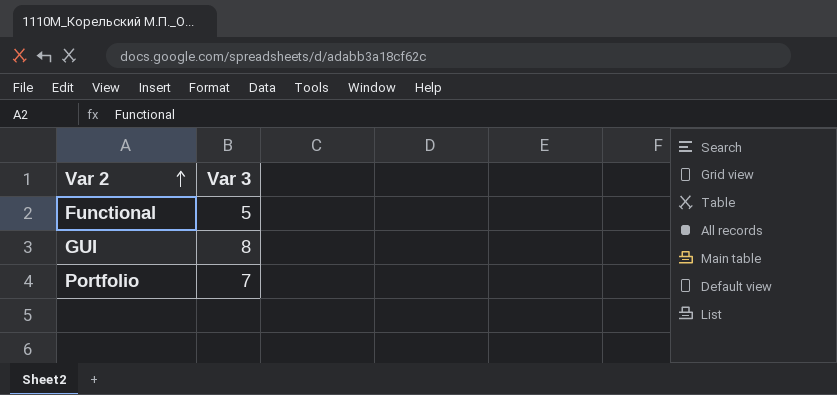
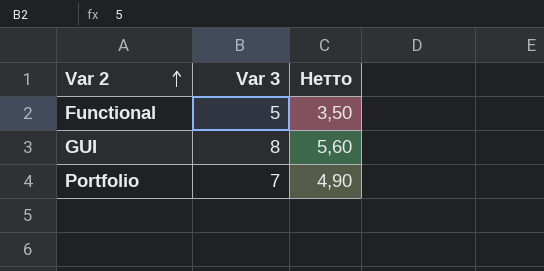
column Нетто | formula: none -> [Var 3] * 0,7

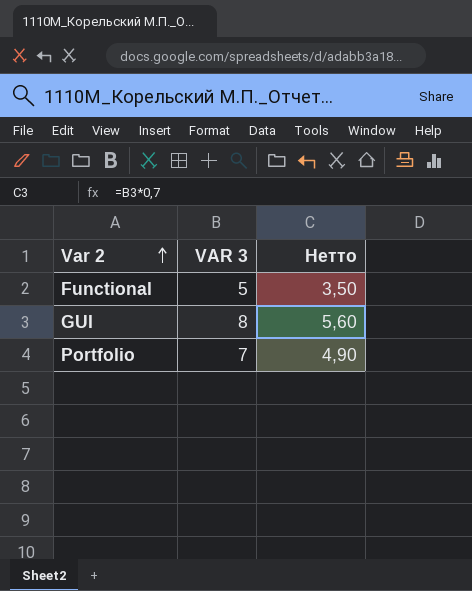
column name: Var 3 -> VAR 3

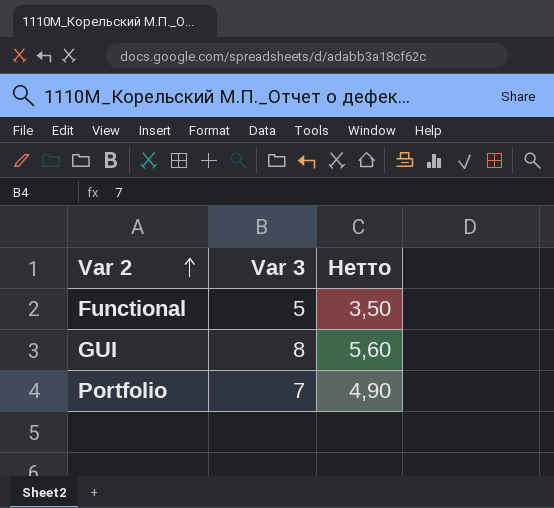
column name: VAR 3 -> Var 3

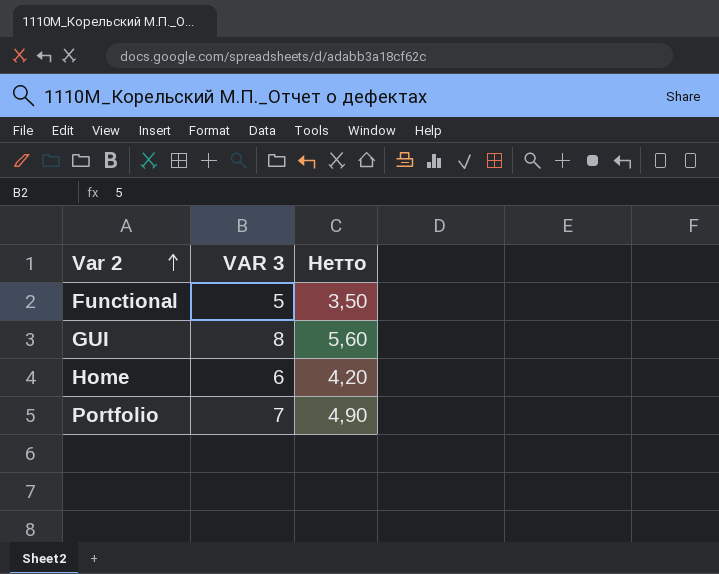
column name: Var 3 -> VAR 3
row Home: none -> 6 | 4,20

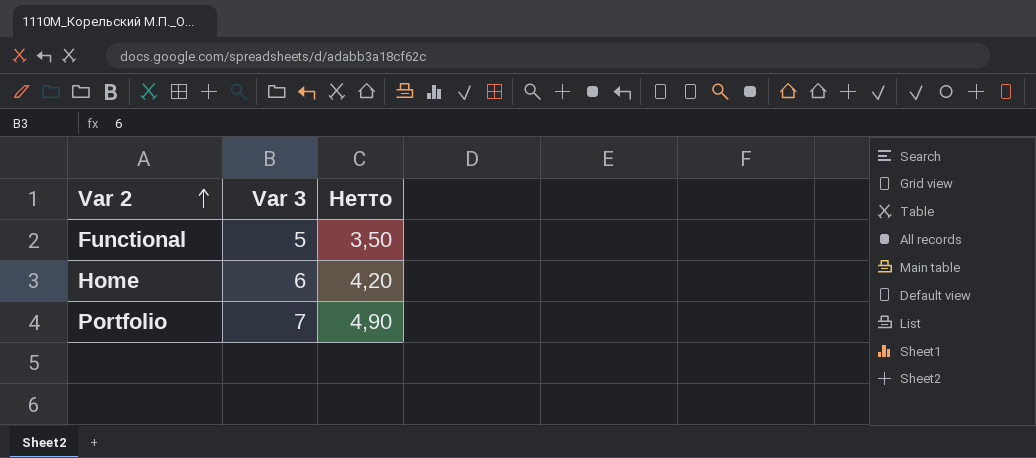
column name: VAR 3 -> Var 3
row GUI: 8 | 5,60 -> none

